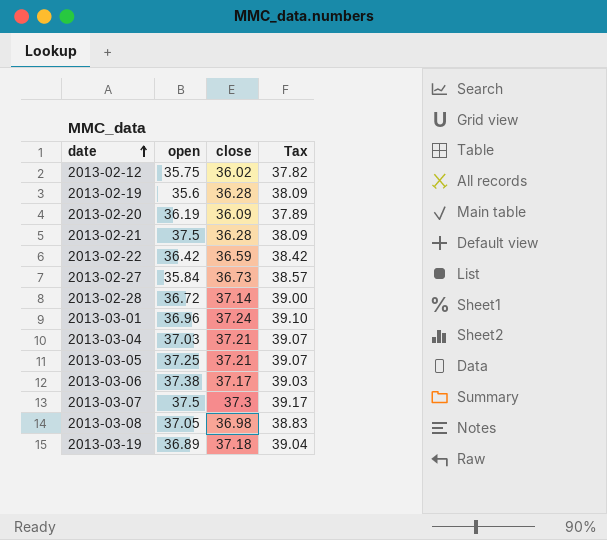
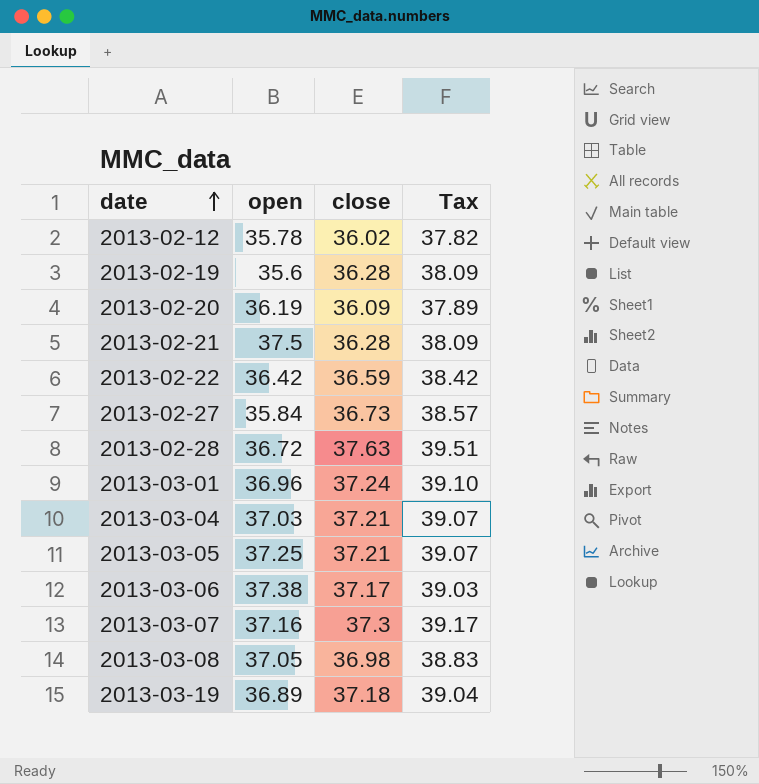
2013-02-12 | open: 35.75 -> 35.78
2013-02-28 | close: 37.14 -> 37.63
2013-02-28 | Tax: 39.00 -> 39.51
2013-03-07 | open: 37.5 -> 37.16

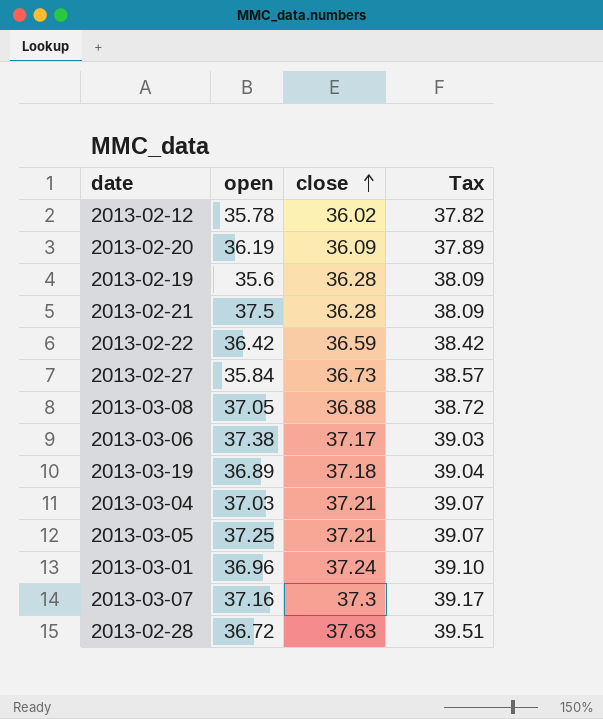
row order: date ascending -> close ascending
2013-03-08 | close: 36.98 -> 36.88
2013-03-08 | Tax: 38.83 -> 38.72

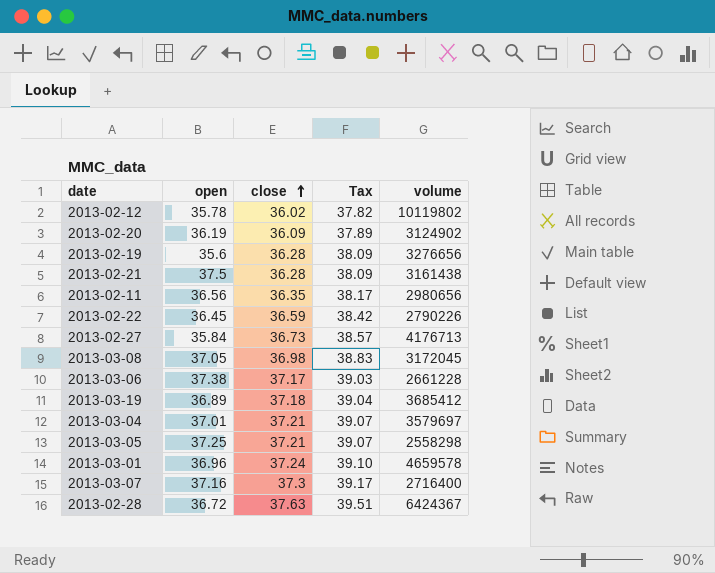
column volume | position: none -> 5
row 2013-02-11: none -> 36.56 | 36.35 | 38.17 | 2980656
2013-02-22 | open: 36.42 -> 36.45
2013-03-08 | close: 36.88 -> 36.98
2013-03-08 | Tax: 38.72 -> 38.83
2013-03-04 | open: 37.03 -> 37.01

